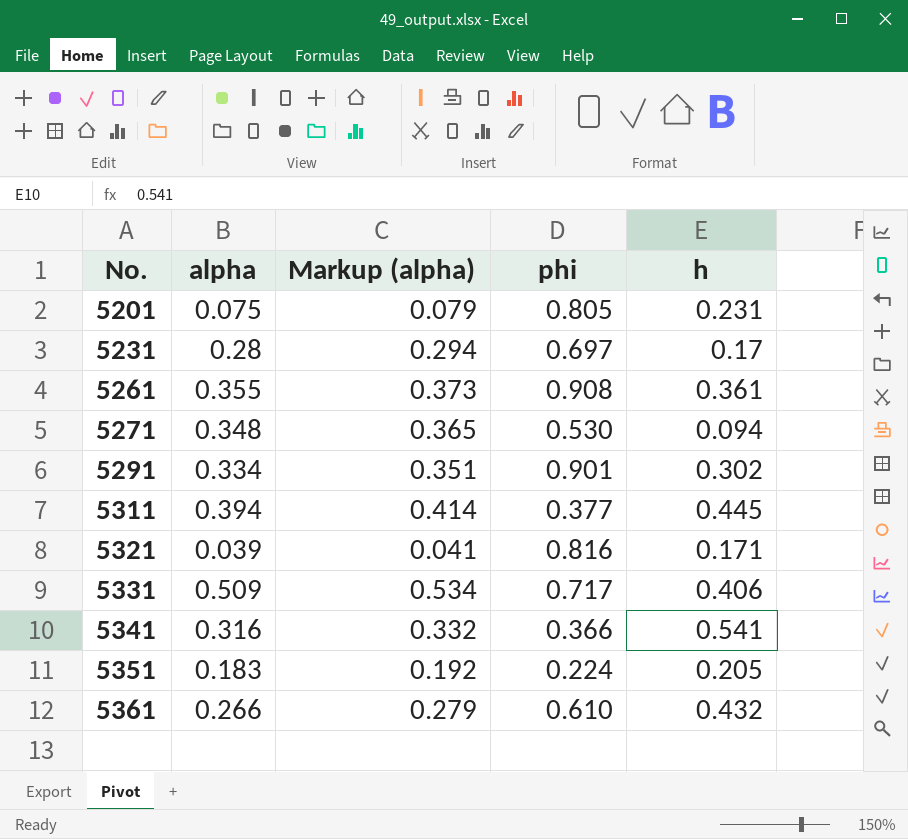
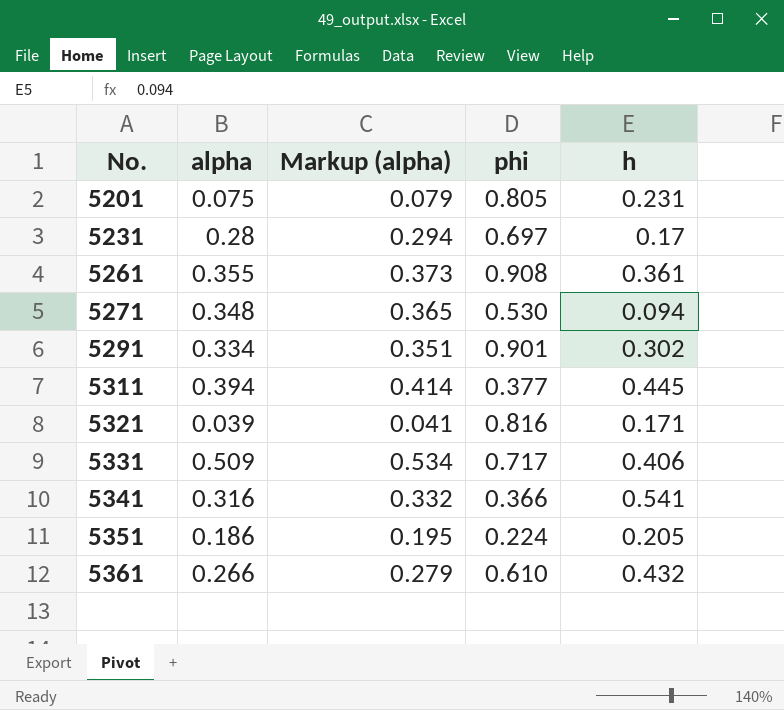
5351 | alpha: 0.183 -> 0.186
5351 | Markup (alpha): 0.192 -> 0.195

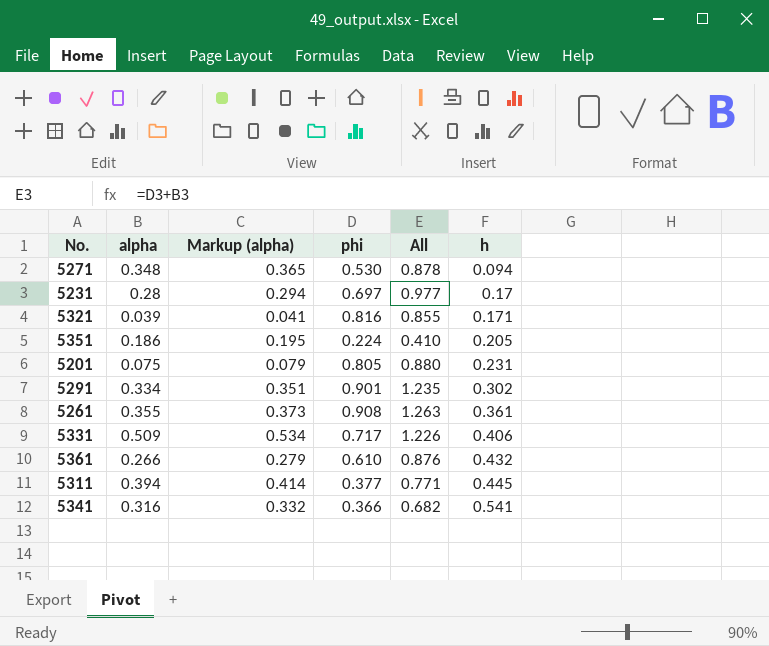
row order: No. ascending -> h ascending
column All | formula: none -> [alpha] + [phi]

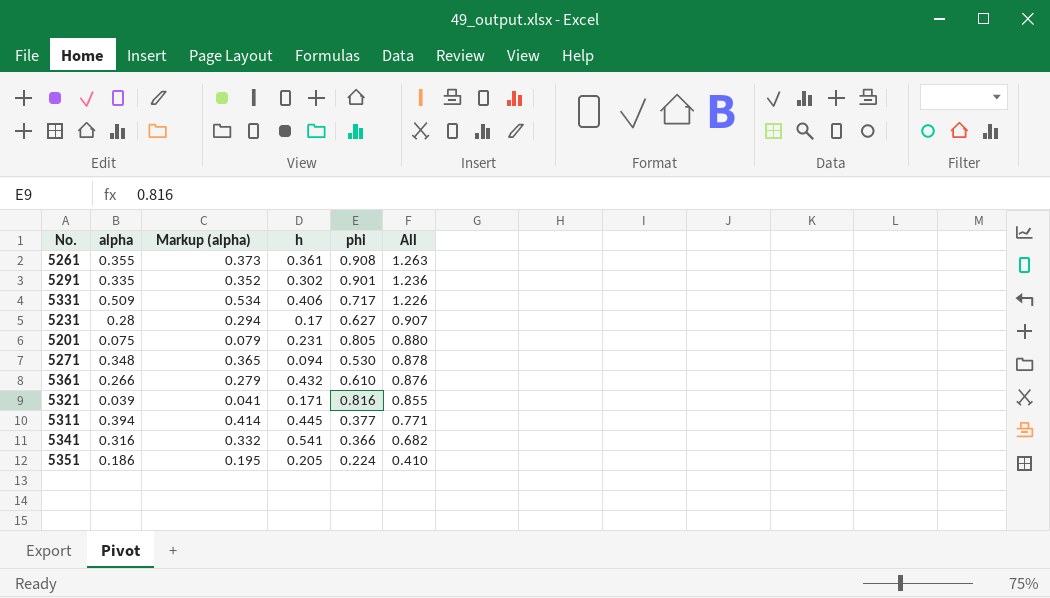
row order: h ascending -> All descending
column h | position: 6 -> 4
5291 | alpha: 0.334 -> 0.335
5291 | Markup (alpha): 0.351 -> 0.352
5291 | All: 1.235 -> 1.236
5231 | phi: 0.697 -> 0.627
5231 | All: 0.977 -> 0.907

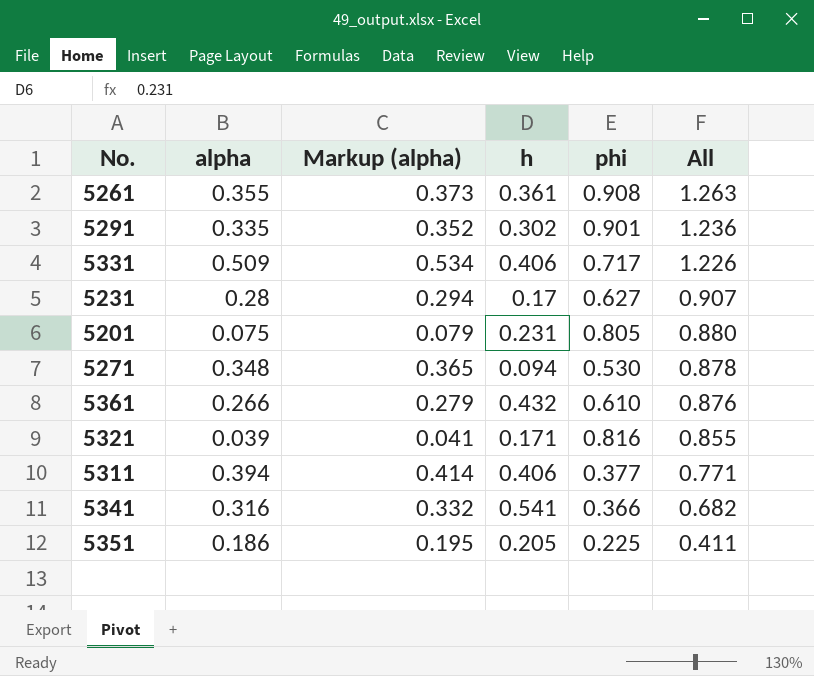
5311 | h: 0.445 -> 0.406
5351 | phi: 0.224 -> 0.225
5351 | All: 0.410 -> 0.411

